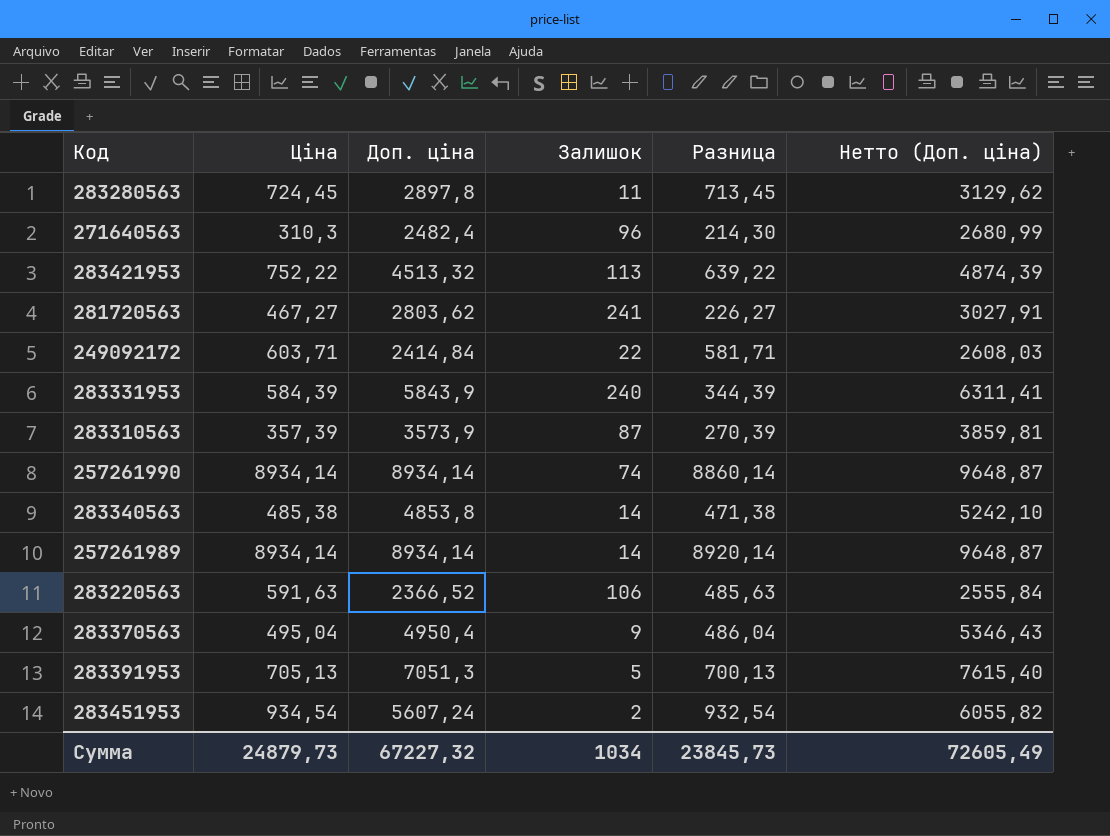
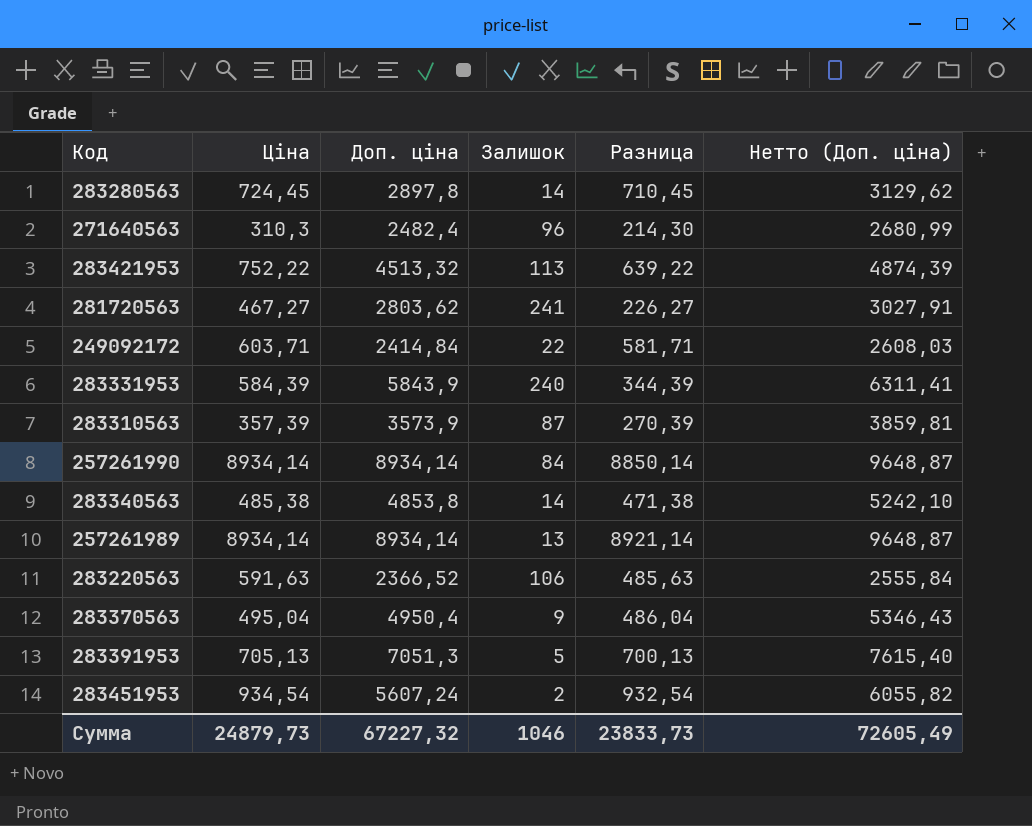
283280563 | Залишок: 11 -> 14
283280563 | Разница: 713,45 -> 710,45
257261990 | Залишок: 74 -> 84
257261990 | Разница: 8860,14 -> 8850,14
257261989 | Залишок: 14 -> 13
257261989 | Разница: 8920,14 -> 8921,14
Сумма | Залишок: 1034 -> 1046
Сумма | Разница: 23845,73 -> 23833,73

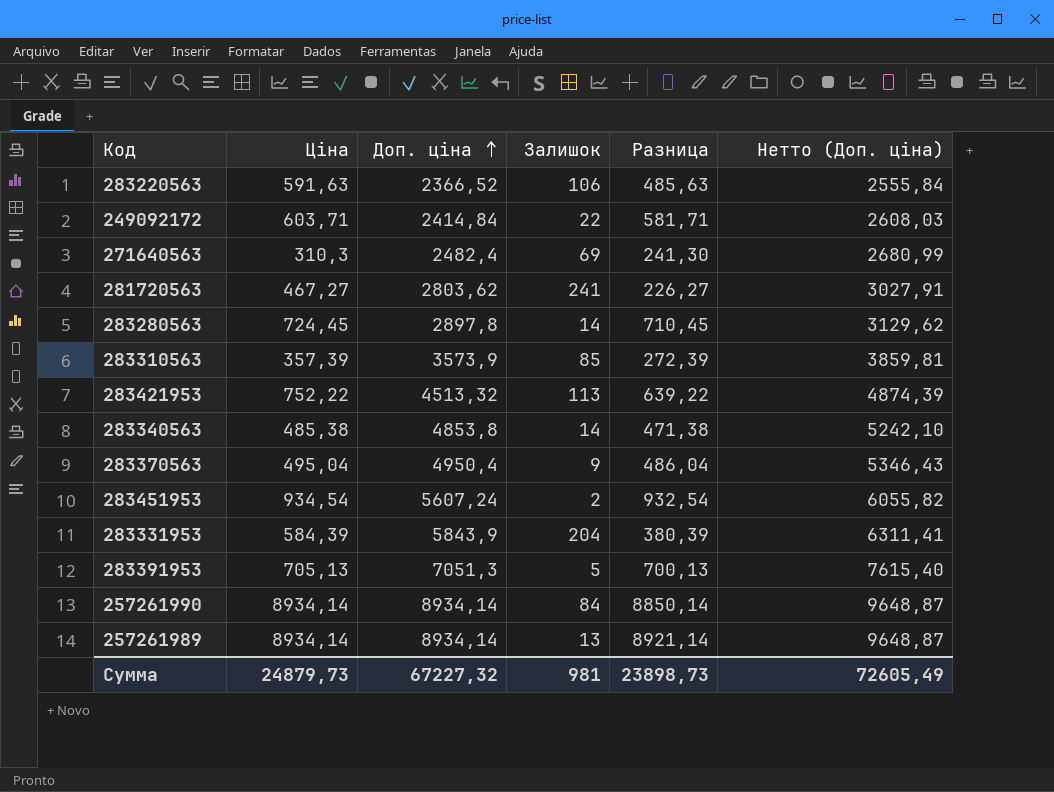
row order: none -> Доп. ціна ascending
271640563 | Залишок: 96 -> 69
271640563 | Разница: 214,30 -> 241,30
283310563 | Залишок: 87 -> 85
283310563 | Разница: 270,39 -> 272,39
283331953 | Залишок: 240 -> 204
283331953 | Разница: 344,39 -> 380,39
Сумма | Залишок: 1046 -> 981
Сумма | Разница: 23833,73 -> 23898,73

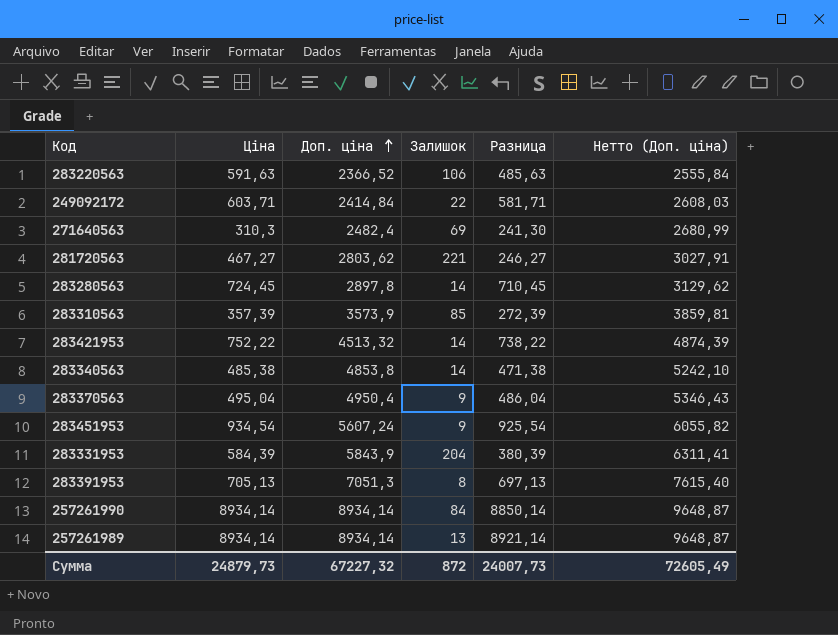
281720563 | Залишок: 241 -> 221
281720563 | Разница: 226,27 -> 246,27
283421953 | Залишок: 113 -> 14
283421953 | Разница: 639,22 -> 738,22
283451953 | Залишок: 2 -> 9
283451953 | Разница: 932,54 -> 925,54
283391953 | Залишок: 5 -> 8
283391953 | Разница: 700,13 -> 697,13
Сумма | Залишок: 981 -> 872
Сумма | Разница: 23898,73 -> 24007,73

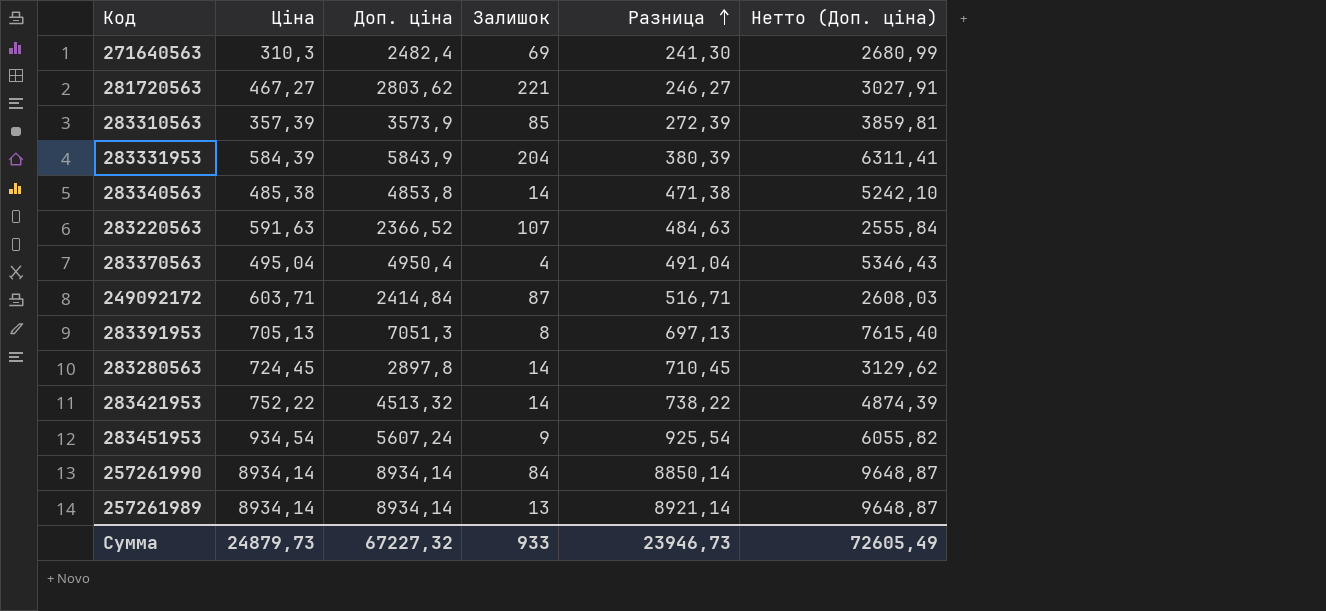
row order: Доп. ціна ascending -> Разница ascending
283220563 | Залишок: 106 -> 107
283220563 | Разница: 485,63 -> 484,63
283370563 | Залишок: 9 -> 4
283370563 | Разница: 486,04 -> 491,04
249092172 | Залишок: 22 -> 87
249092172 | Разница: 581,71 -> 516,71
Сумма | Залишок: 872 -> 933
Сумма | Разница: 24007,73 -> 23946,73

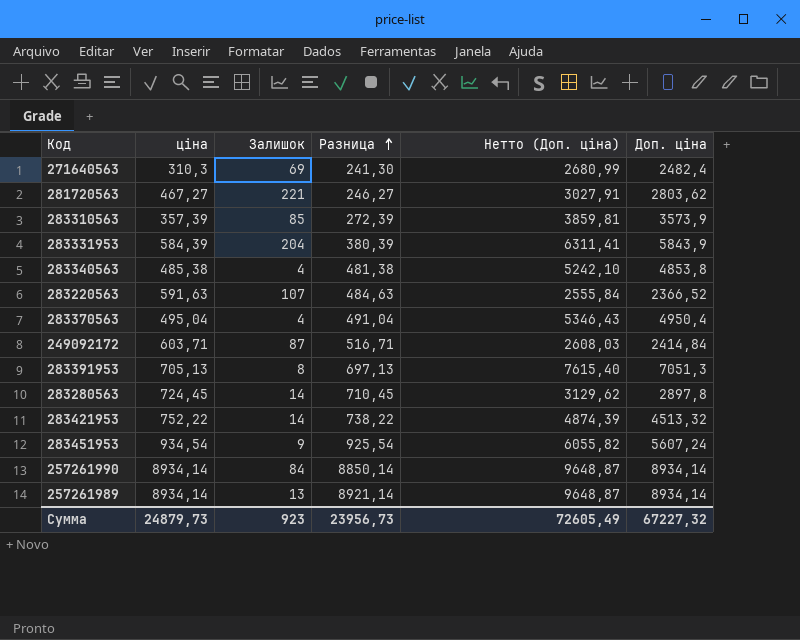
column name: Ціна -> ціна
column Доп. ціна | position: 3 -> 6
283340563 | Залишок: 14 -> 4
283340563 | Разница: 471,38 -> 481,38
Сумма | Залишок: 933 -> 923
Сумма | Разница: 23946,73 -> 23956,73

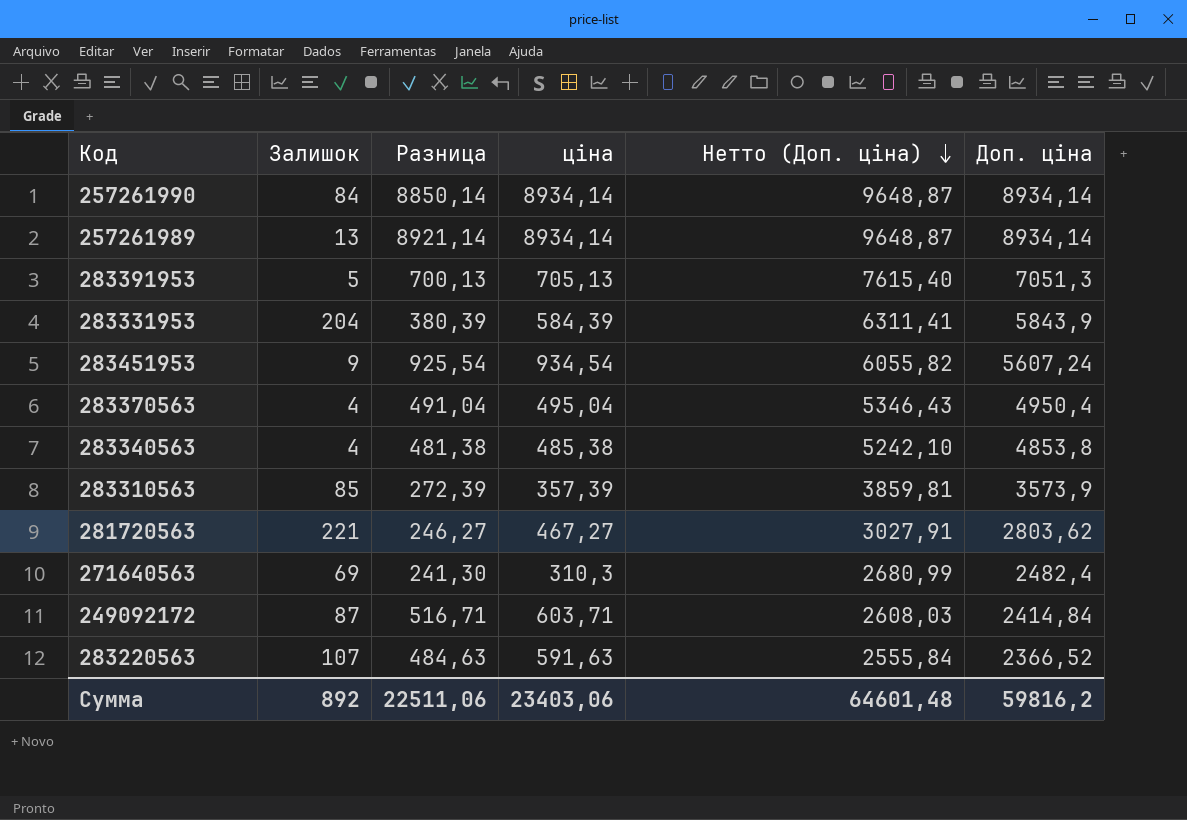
row order: Разница ascending -> Нетто (Доп. ціна) descending
column ціна | position: 2 -> 4
row 283280563: 724,45 | 14 | 710,45 | 3129,62 | 2897,8 -> none
row 283421953: 752,22 | 14 | 738,22 | 4874,39 | 4513,32 -> none
283391953 | Залишок: 8 -> 5
283391953 | Разница: 697,13 -> 700,13
Сумма | Залишок: 923 -> 892
Сумма | Разница: 23956,73 -> 22511,06
Сумма | ціна: 24879,73 -> 23403,06
Сумма | Нетто (Доп. ціна): 72605,49 -> 64601,48
Сумма | Доп. ціна: 67227,32 -> 59816,2

